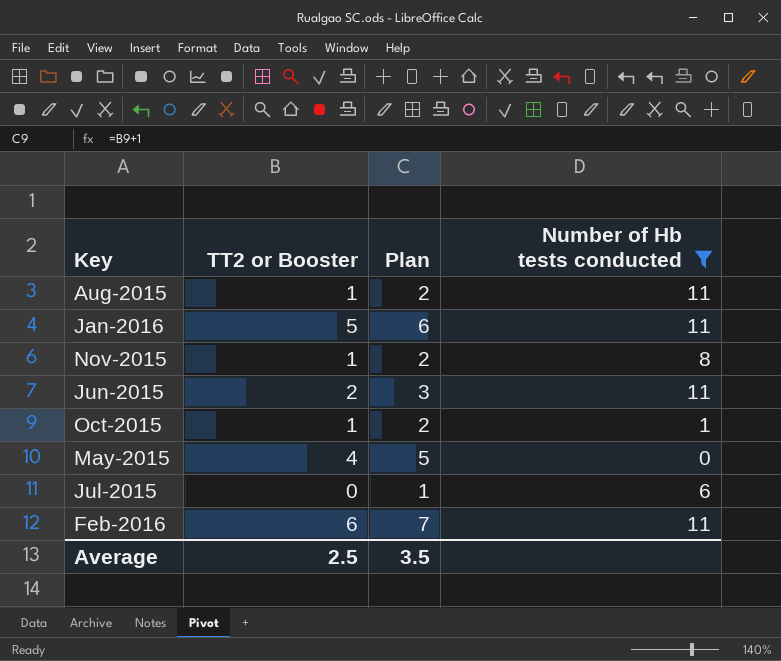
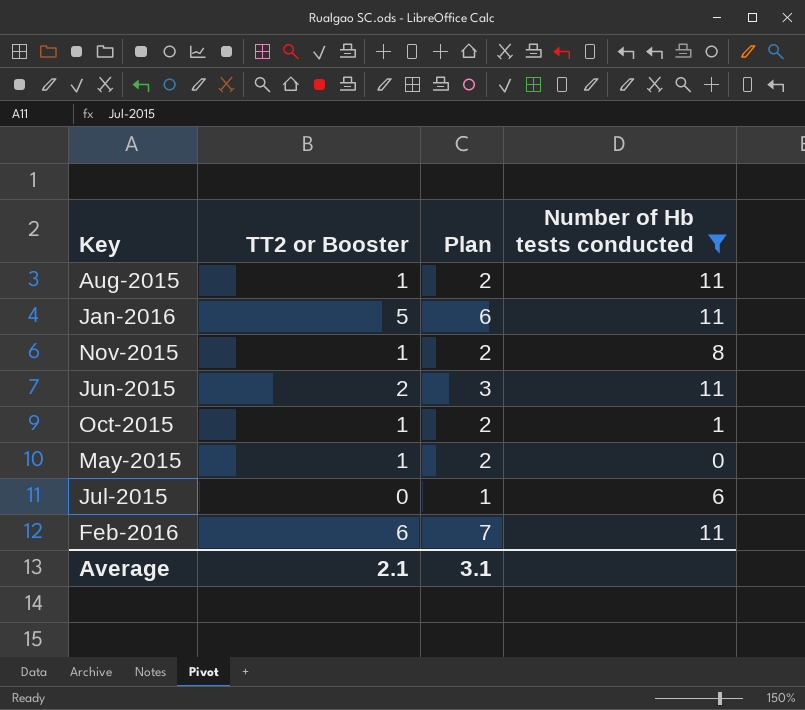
May-2015 | TT2 or Booster: 4 -> 1
May-2015 | Plan: 5 -> 2
Average | TT2 or Booster: 2.5 -> 2.1
Average | Plan: 3.5 -> 3.1

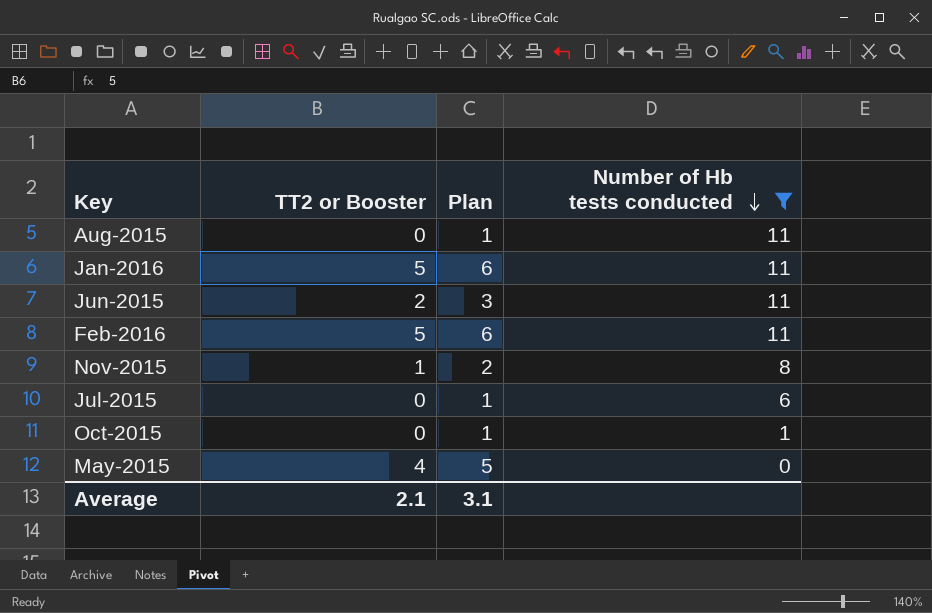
row order: none -> Number of Hb tests conducted descending
Aug-2015 | TT2 or Booster: 1 -> 0
Aug-2015 | Plan: 2 -> 1
Feb-2016 | TT2 or Booster: 6 -> 5
Feb-2016 | Plan: 7 -> 6
Oct-2015 | TT2 or Booster: 1 -> 0
Oct-2015 | Plan: 2 -> 1
May-2015 | TT2 or Booster: 1 -> 4
May-2015 | Plan: 2 -> 5

